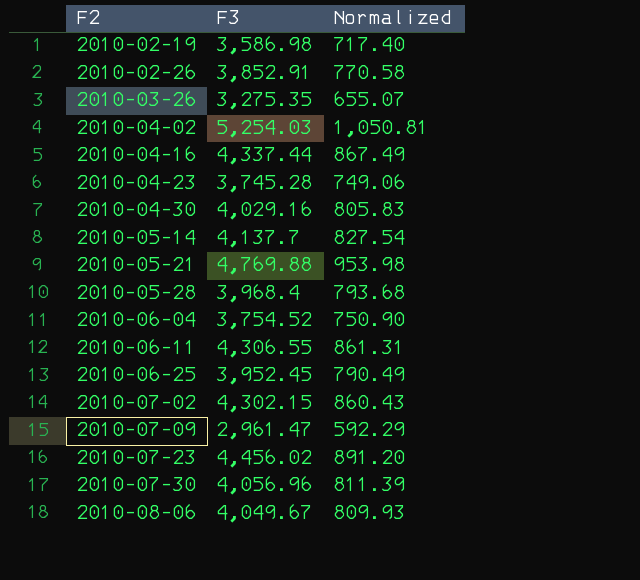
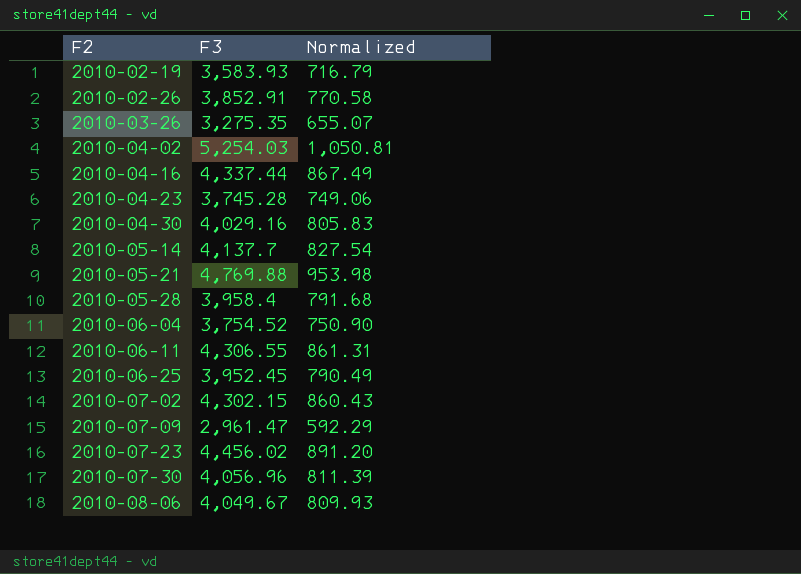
2010-02-19 | F3: 3,586.98 -> 3,583.93
2010-02-19 | Normalized: 717.40 -> 716.79
2010-05-28 | F3: 3,968.4 -> 3,958.4
2010-05-28 | Normalized: 793.68 -> 791.68

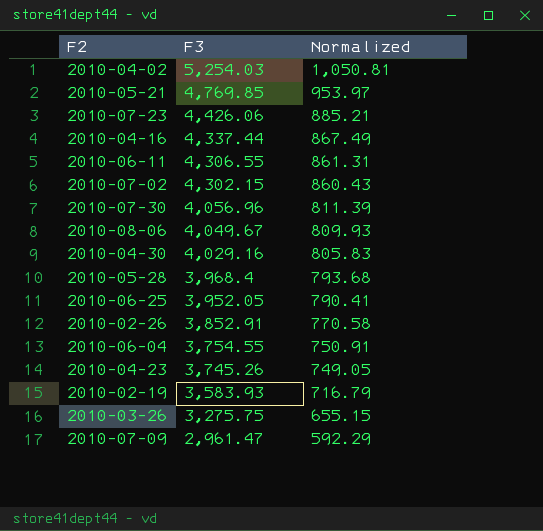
row order: F2 ascending -> F3 descending
row 2010-05-14: 4,137.7 | 827.54 -> none
2010-05-21 | F3: 4,769.88 -> 4,769.85
2010-05-21 | Normalized: 953.98 -> 953.97
2010-07-23 | F3: 4,456.02 -> 4,426.06
2010-07-23 | Normalized: 891.20 -> 885.21
2010-05-28 | F3: 3,958.4 -> 3,968.4
2010-05-28 | Normalized: 791.68 -> 793.68
2010-06-25 | F3: 3,952.45 -> 3,952.05
2010-06-25 | Normalized: 790.49 -> 790.41
2010-06-04 | F3: 3,754.52 -> 3,754.55
2010-06-04 | Normalized: 750.90 -> 750.91
2010-04-23 | F3: 3,745.28 -> 3,745.26
2010-04-23 | Normalized: 749.06 -> 749.05
2010-03-26 | F3: 3,275.35 -> 3,275.75
2010-03-26 | Normalized: 655.07 -> 655.15

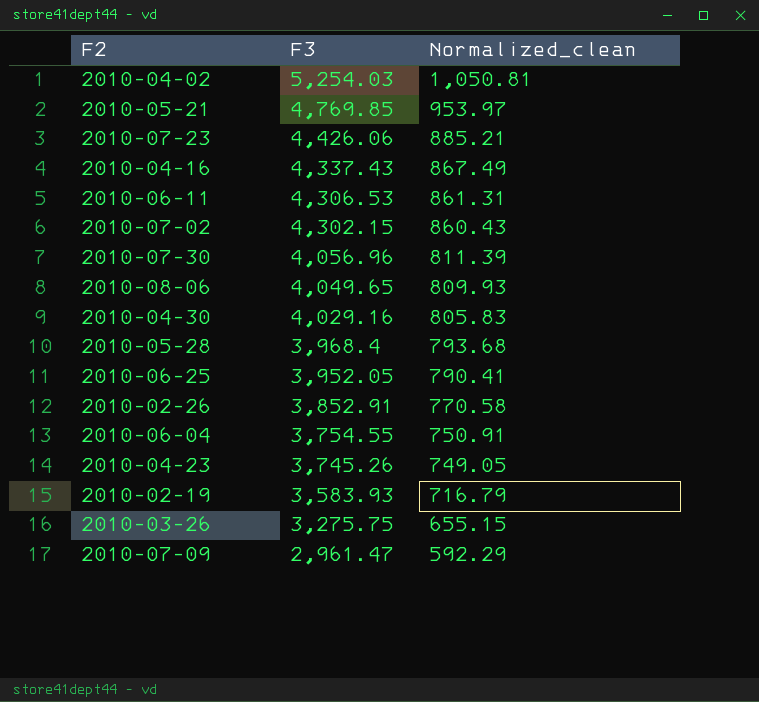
column name: Normalized -> Normalized_clean
2010-04-16 | F3: 4,337.44 -> 4,337.43
2010-06-11 | F3: 4,306.55 -> 4,306.53
2010-08-06 | F3: 4,049.67 -> 4,049.65

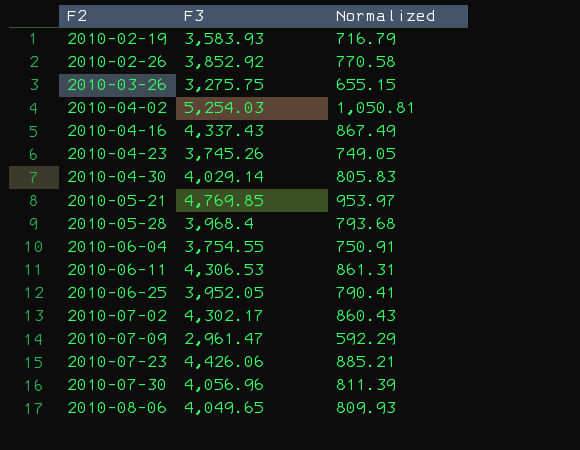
row order: F3 descending -> F2 ascending
column name: Normalized_clean -> Normalized
2010-02-26 | F3: 3,852.91 -> 3,852.92
2010-04-30 | F3: 4,029.16 -> 4,029.14
2010-07-02 | F3: 4,302.15 -> 4,302.17

